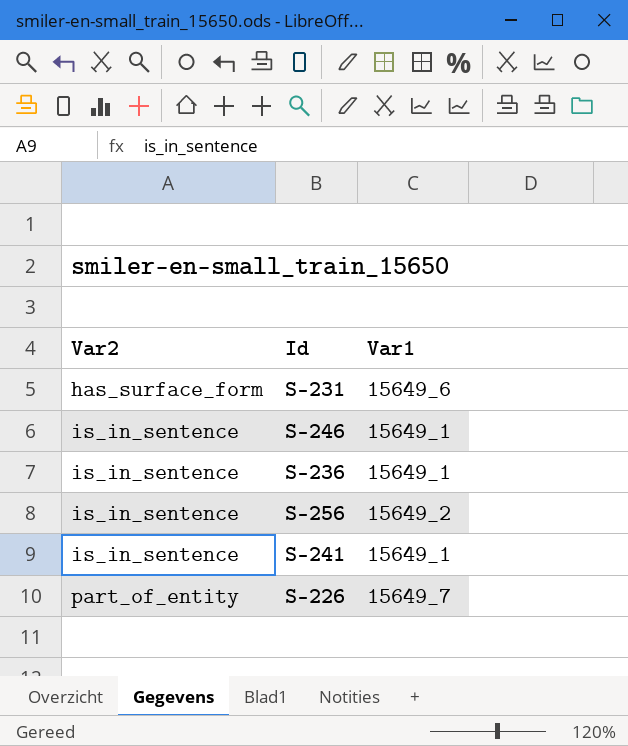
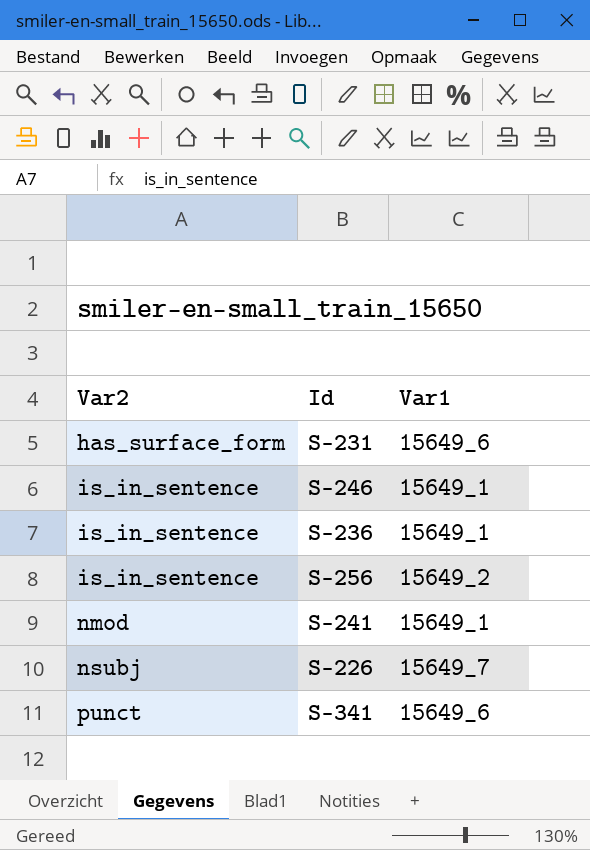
S-241 | Var2: is_in_sentence -> nmod
S-226 | Var2: part_of_entity -> nsubj
row S-341: none -> punct | 15649_6

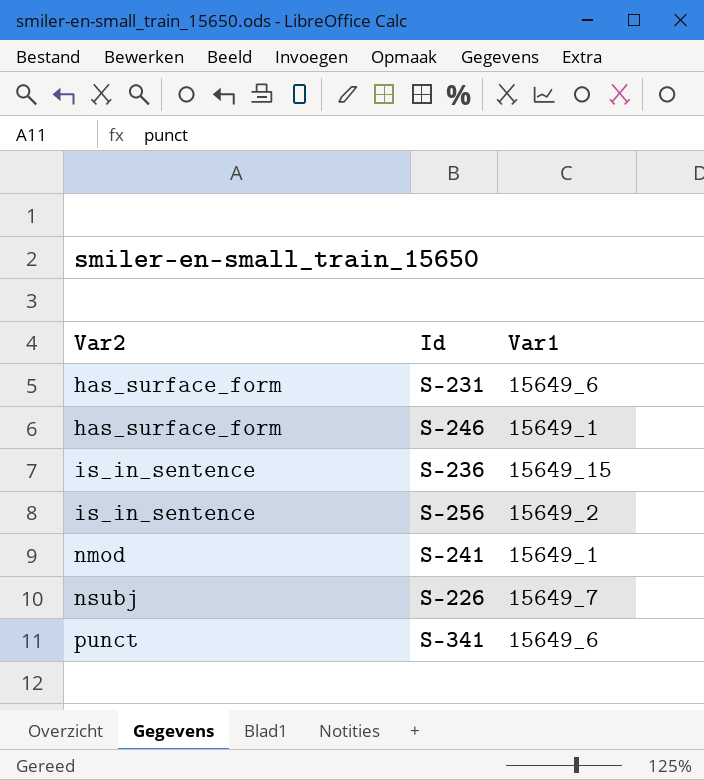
S-246 | Var2: is_in_sentence -> has_surface_form
S-236 | Var1: 15649_1 -> 15649_15

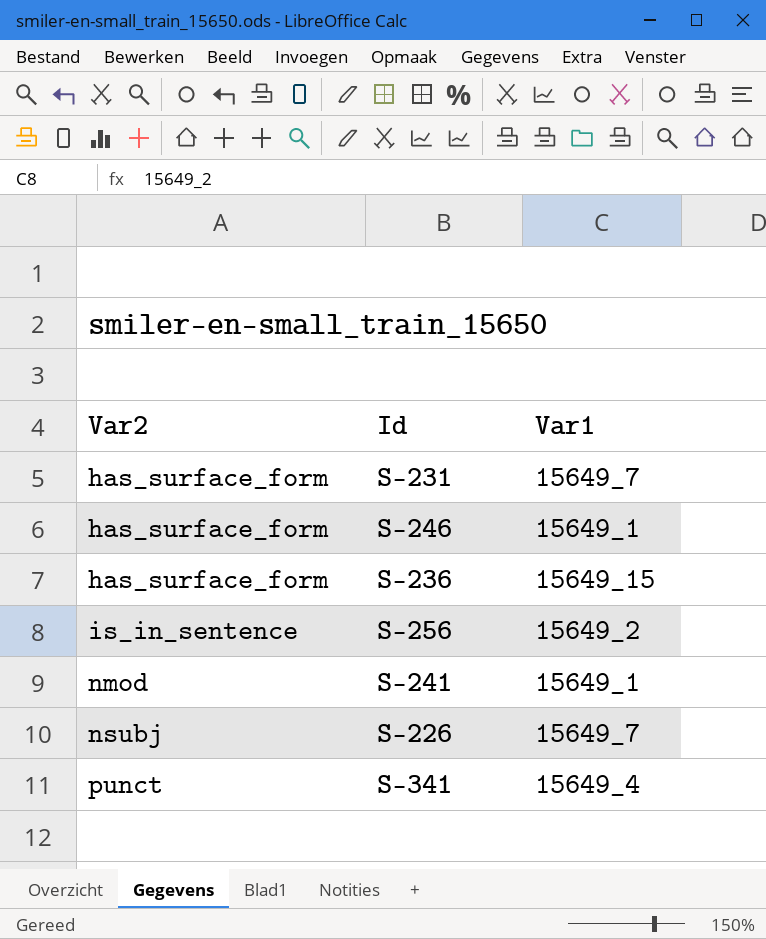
S-231 | Var1: 15649_6 -> 15649_7
S-236 | Var2: is_in_sentence -> has_surface_form
S-341 | Var1: 15649_6 -> 15649_4

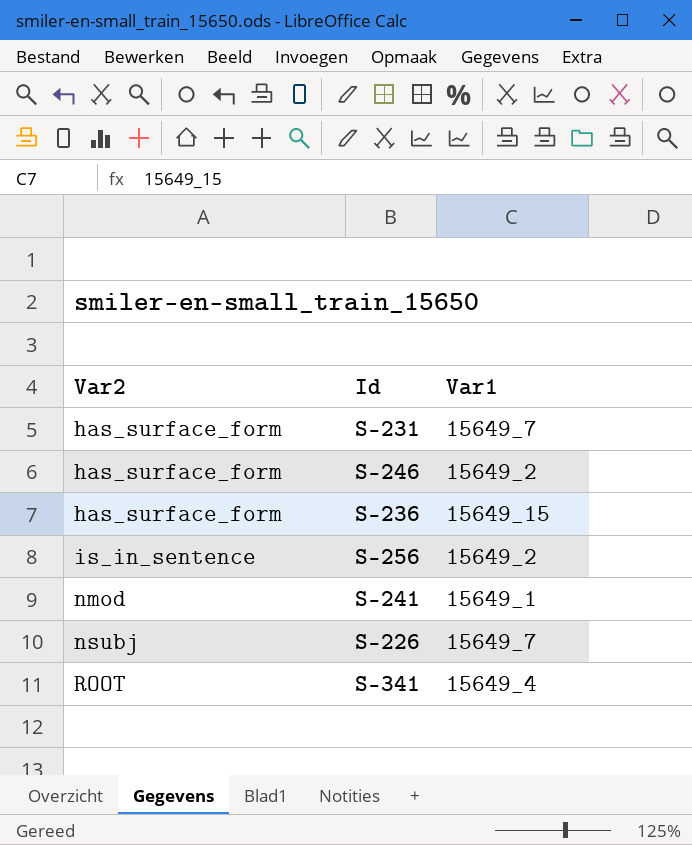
S-246 | Var1: 15649_1 -> 15649_2
S-341 | Var2: punct -> ROOT

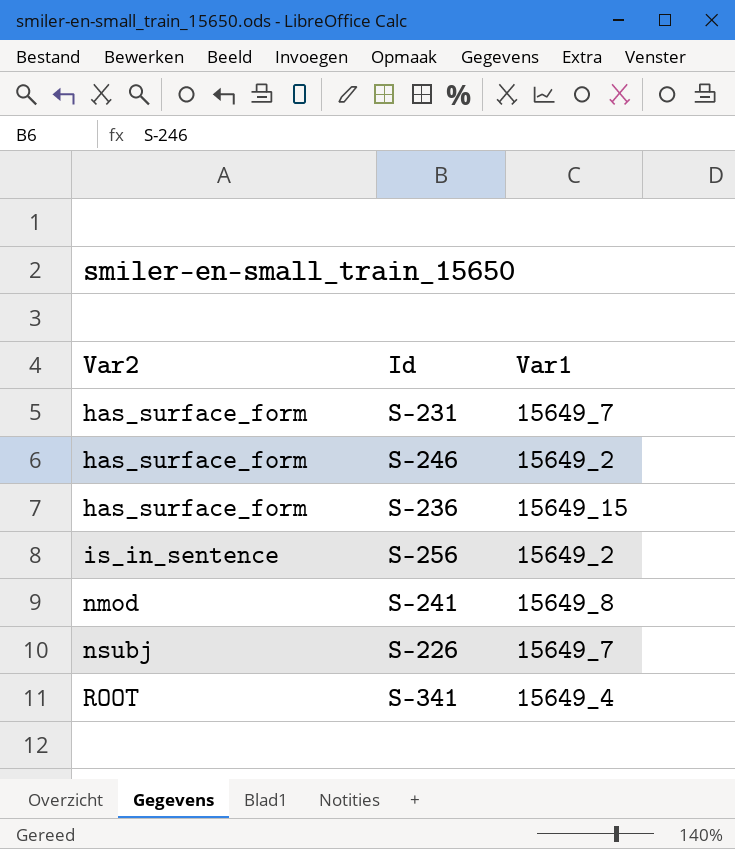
S-241 | Var1: 15649_1 -> 15649_8

